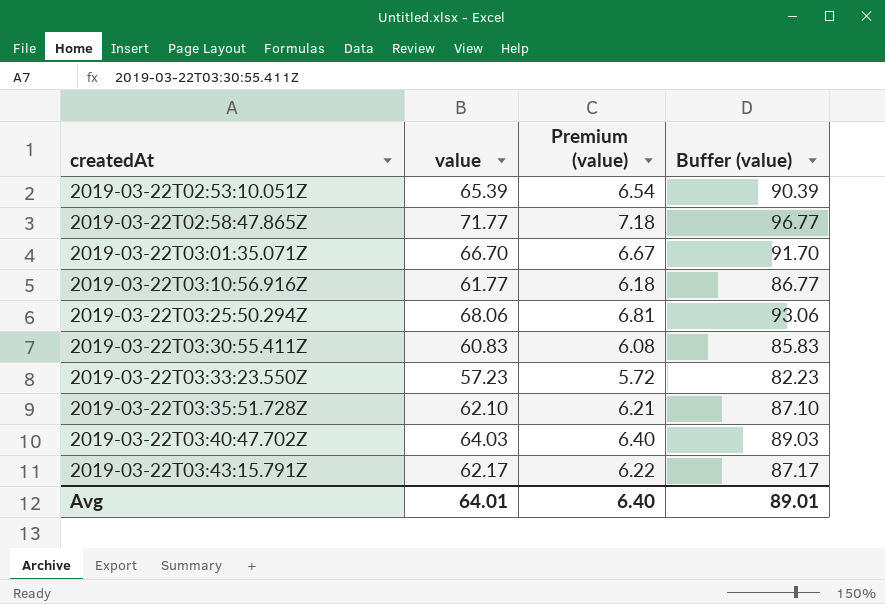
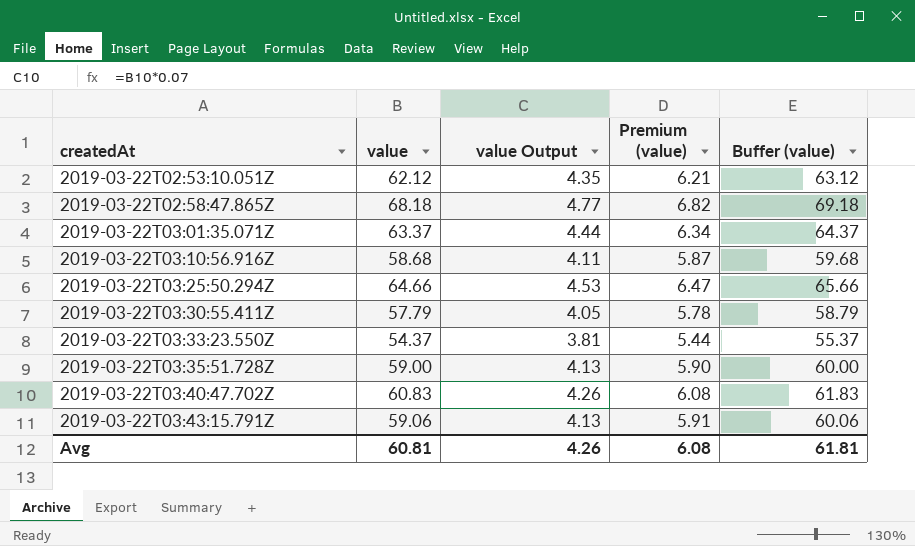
column value Output | formula: none -> [value] * 0.07
column Buffer (value) | formula: [value] + 25 -> [value] + 1
2019-03-22T02:53:10.051Z | value: 65.39 -> 62.12
2019-03-22T02:53:10.051Z | Premium (value): 6.54 -> 6.21
2019-03-22T02:58:47.865Z | value: 71.77 -> 68.18
2019-03-22T02:58:47.865Z | Premium (value): 7.18 -> 6.82
2019-03-22T03:01:35.071Z | value: 66.70 -> 63.37
2019-03-22T03:01:35.071Z | Premium (value): 6.67 -> 6.34
2019-03-22T03:10:56.916Z | value: 61.77 -> 58.68
2019-03-22T03:10:56.916Z | Premium (value): 6.18 -> 5.87
2019-03-22T03:25:50.294Z | value: 68.06 -> 64.66
2019-03-22T03:25:50.294Z | Premium (value): 6.81 -> 6.47
2019-03-22T03:30:55.411Z | value: 60.83 -> 57.79
2019-03-22T03:30:55.411Z | Premium (value): 6.08 -> 5.78
2019-03-22T03:33:23.550Z | value: 57.23 -> 54.37
2019-03-22T03:33:23.550Z | Premium (value): 5.72 -> 5.44
2019-03-22T03:35:51.728Z | value: 62.10 -> 59.00
2019-03-22T03:35:51.728Z | Premium (value): 6.21 -> 5.90
2019-03-22T03:40:47.702Z | value: 64.03 -> 60.83
2019-03-22T03:40:47.702Z | Premium (value): 6.40 -> 6.08
2019-03-22T03:43:15.791Z | value: 62.17 -> 59.06
2019-03-22T03:43:15.791Z | Premium (value): 6.22 -> 5.91
Avg | value: 64.01 -> 60.81
Avg | Premium (value): 6.40 -> 6.08
Avg | Buffer (value): 89.01 -> 61.81

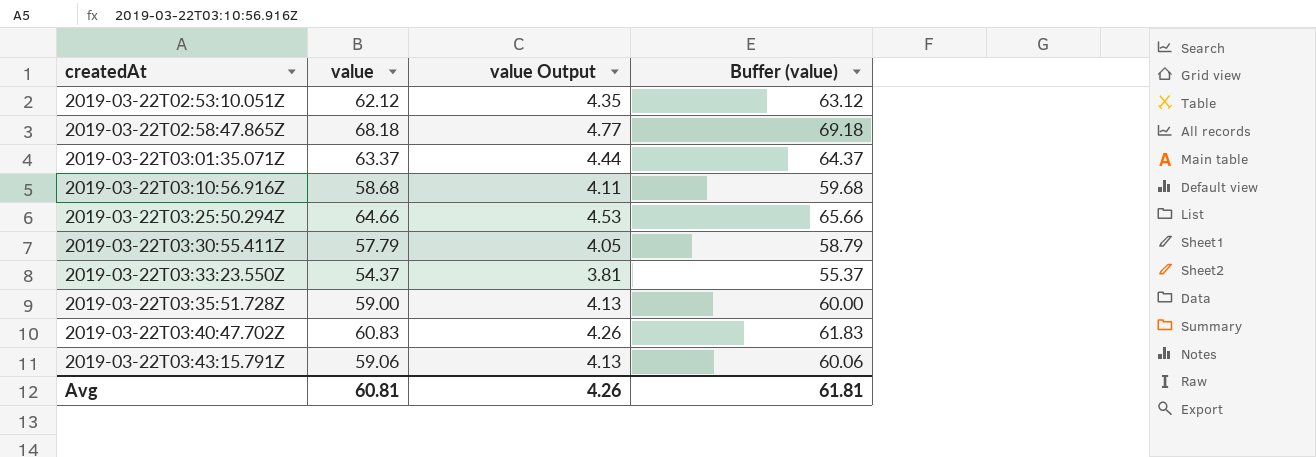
column Premium (value) | formula: [value] * 0.1 -> none

